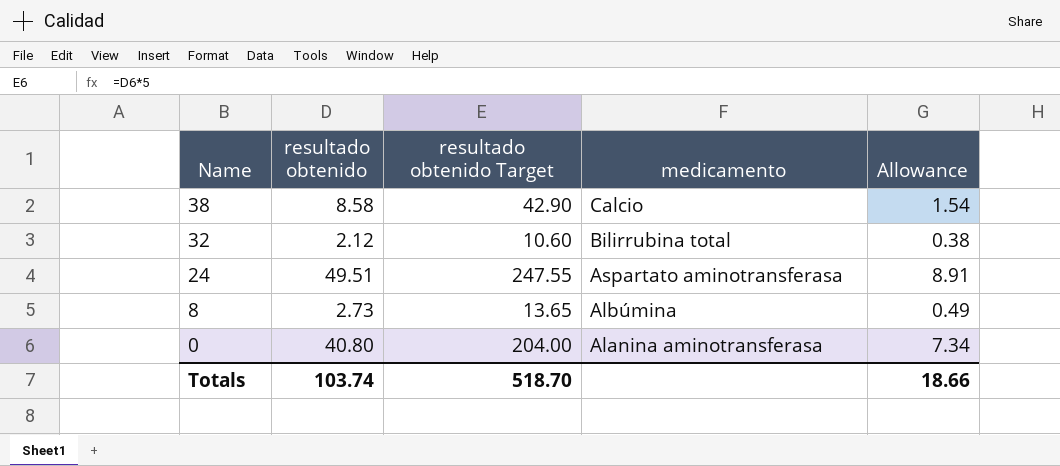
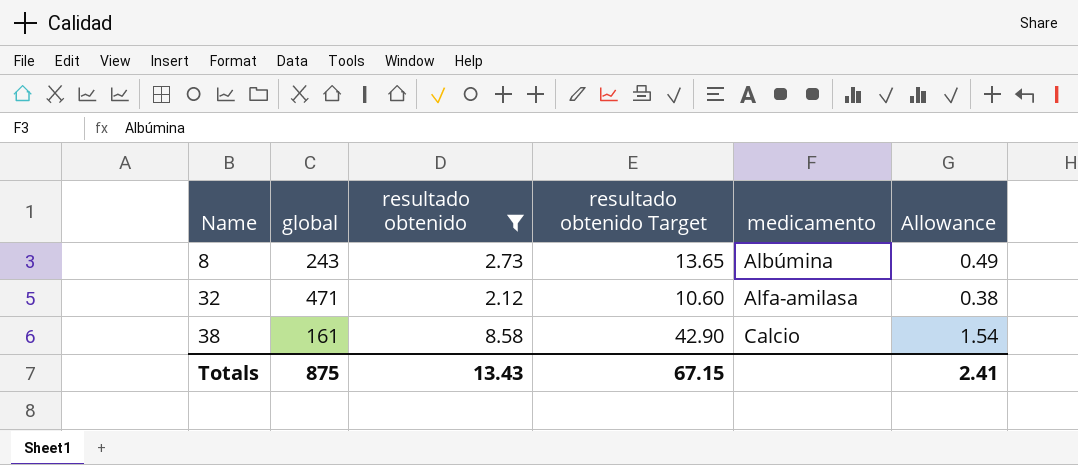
filter: none -> resultado obtenido <= 8.58
row order: Name descending -> Name ascending
column global | position: none -> 2
32 | medicamento: Bilirrubina total -> Alfa-amilasa
Totals | resultado obtenido: 103.74 -> 13.43
Totals | resultado obtenido Target: 518.70 -> 67.15
Totals | Allowance: 18.66 -> 2.41

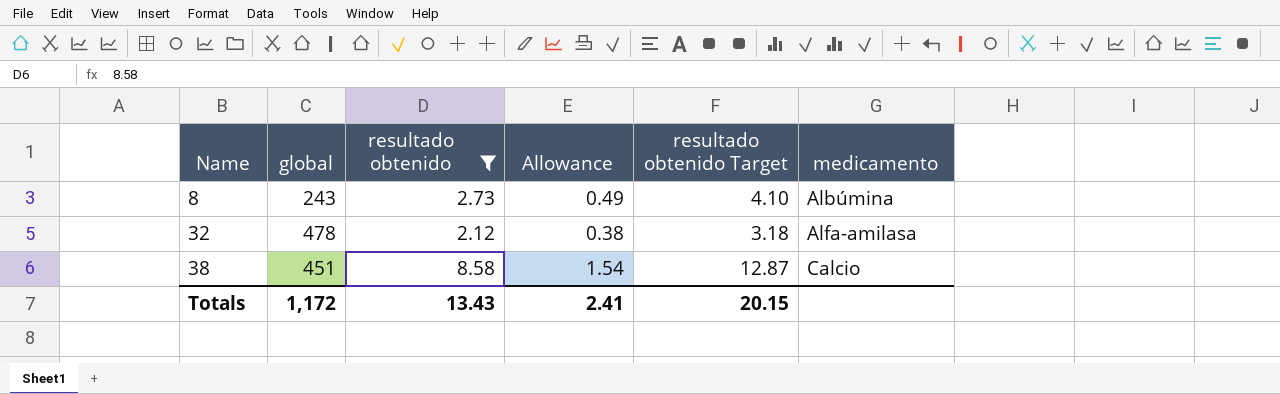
column Allowance | position: 6 -> 4
column resultado obtenido Target | formula: [resultado obtenido] * 5 -> [resultado obtenido] * 1.5
32 | global: 471 -> 478
38 | global: 161 -> 451
Totals | global: 875 -> 1,172
Totals | resultado obtenido Target: 67.15 -> 20.15

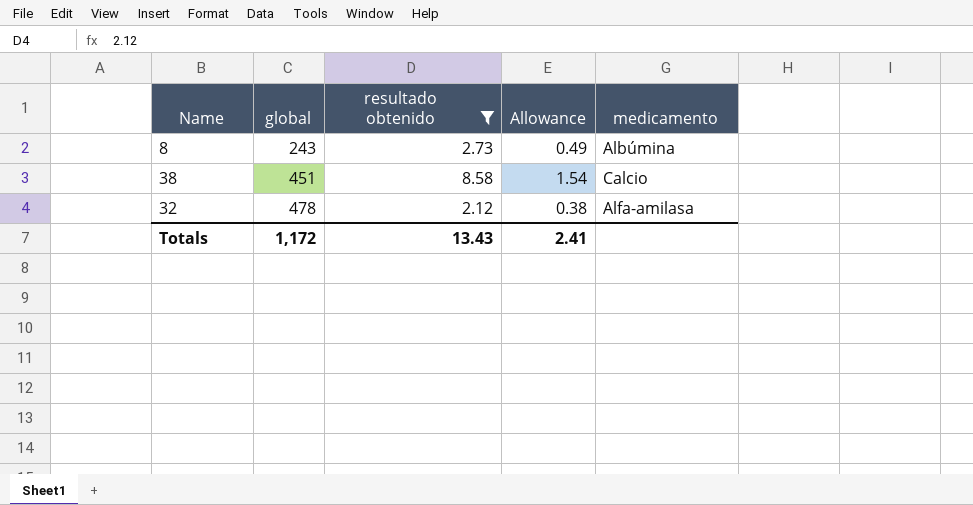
row order: Name ascending -> global ascending
column resultado obtenido Target | formula: [resultado obtenido] * 1.5 -> none

